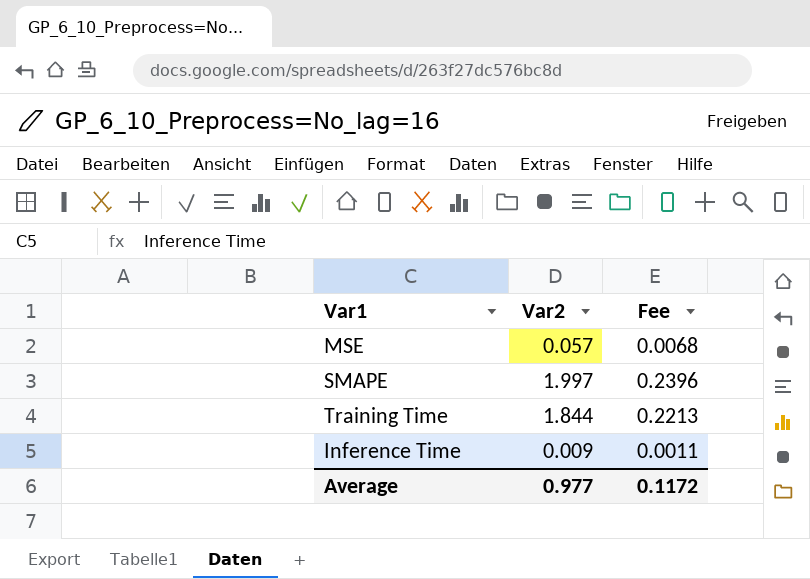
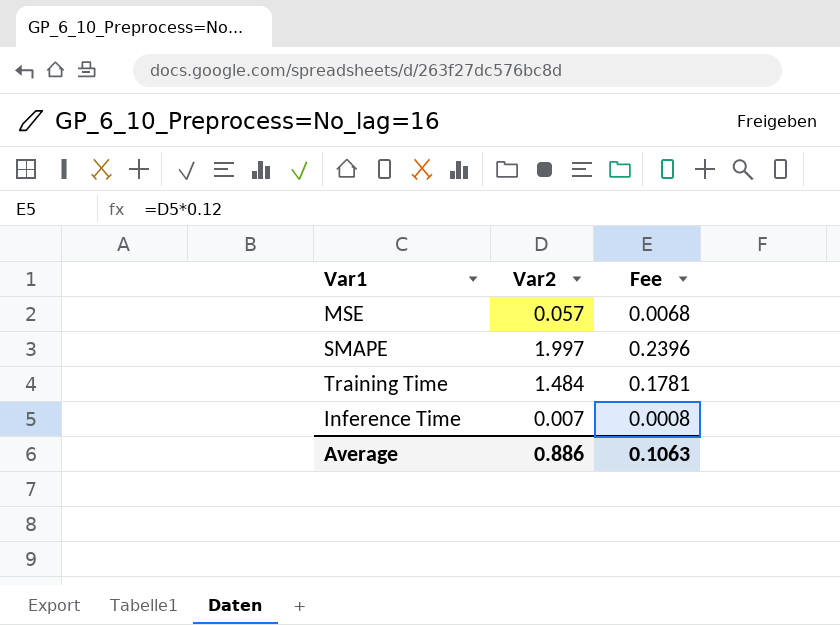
Training Time | Var2: 1.844 -> 1.484
Training Time | Fee: 0.2213 -> 0.1781
Inference Time | Var2: 0.009 -> 0.007
Inference Time | Fee: 0.0011 -> 0.0008
Average | Var2: 0.977 -> 0.886
Average | Fee: 0.1172 -> 0.1063

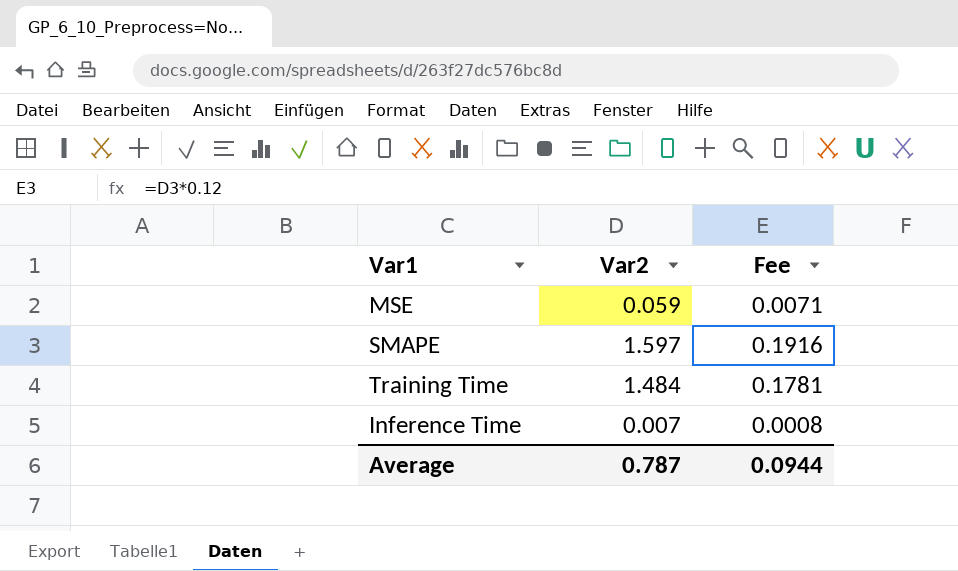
MSE | Var2: 0.057 -> 0.059
MSE | Fee: 0.0068 -> 0.0071
SMAPE | Var2: 1.997 -> 1.597
SMAPE | Fee: 0.2396 -> 0.1916
Average | Var2: 0.886 -> 0.787
Average | Fee: 0.1063 -> 0.0944

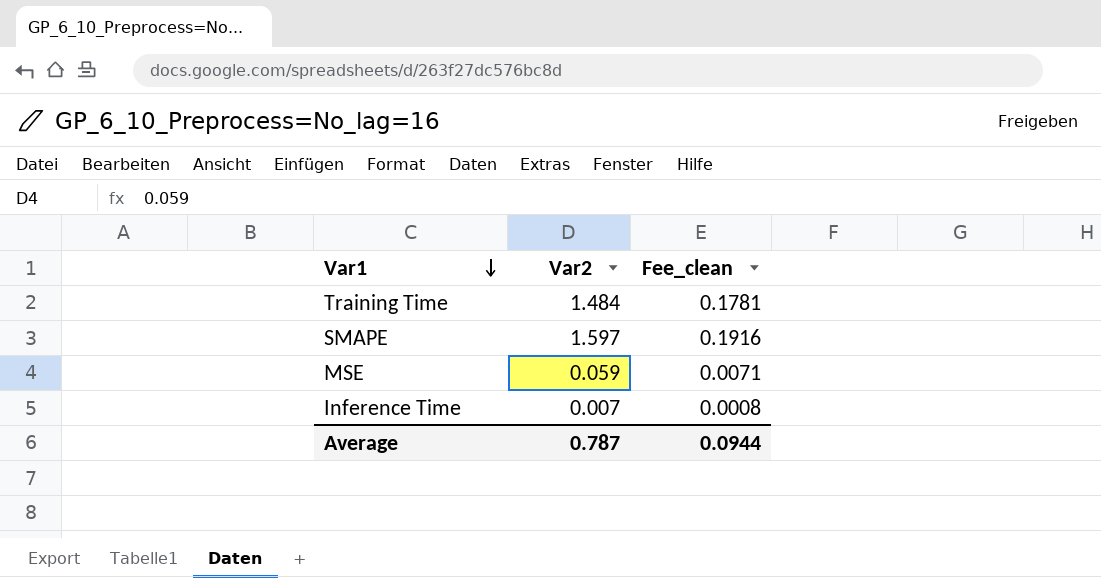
row order: none -> Var1 descending
column name: Fee -> Fee_clean

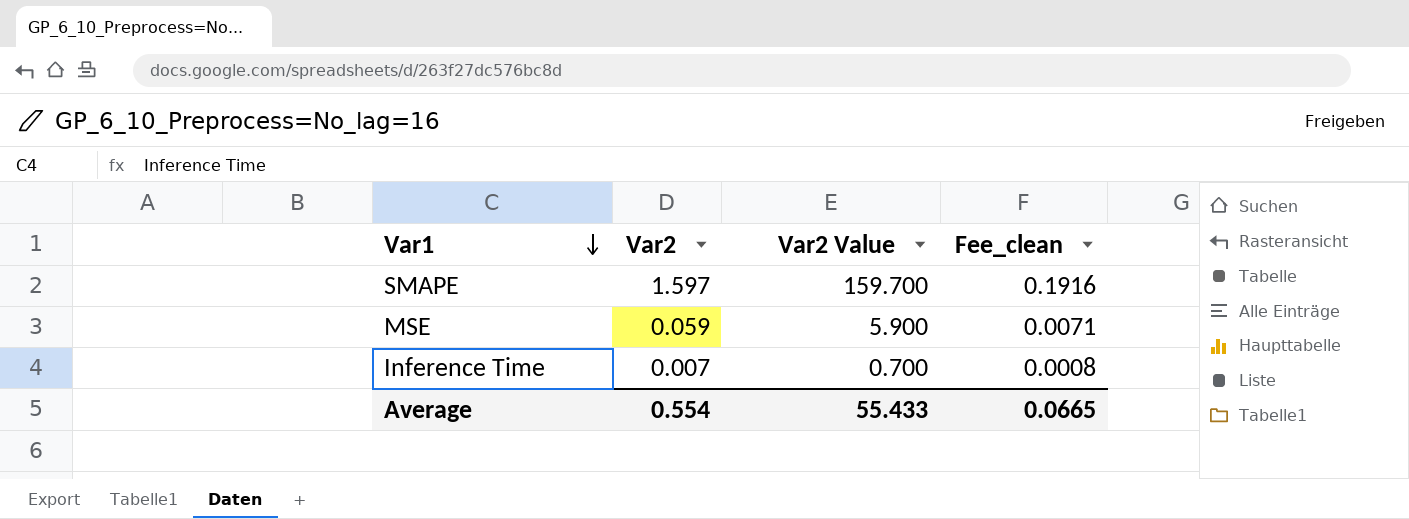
column Var2 Value | formula: none -> [Var2] * 100
row Training Time: 1.484 | 0.1781 -> none
Average | Var2: 0.787 -> 0.554
Average | Fee_clean: 0.0944 -> 0.0665

